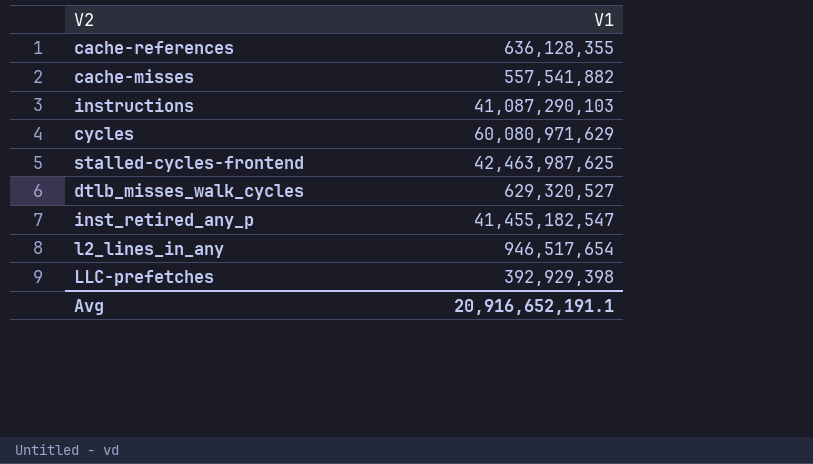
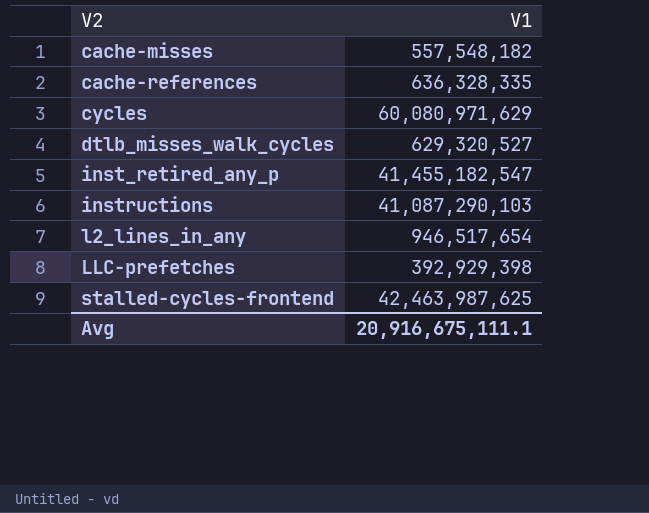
row order: none -> V2 ascending
cache-misses | V1: 557,541,882 -> 557,548,182
cache-references | V1: 636,128,355 -> 636,328,335
Avg | V1: 20,916,652,191.1 -> 20,916,675,111.1

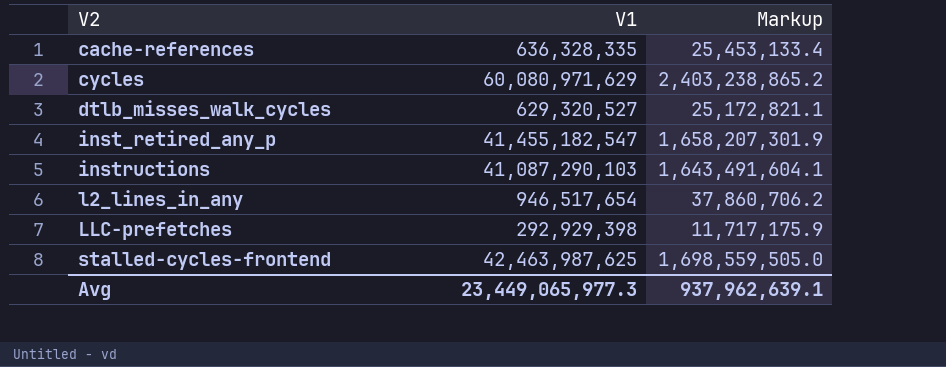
column Markup | formula: none -> [V1] * 0.04
row cache-misses: 557,548,182 -> none
LLC-prefetches | V1: 392,929,398 -> 292,929,398
Avg | V1: 20,916,675,111.1 -> 23,449,065,977.3

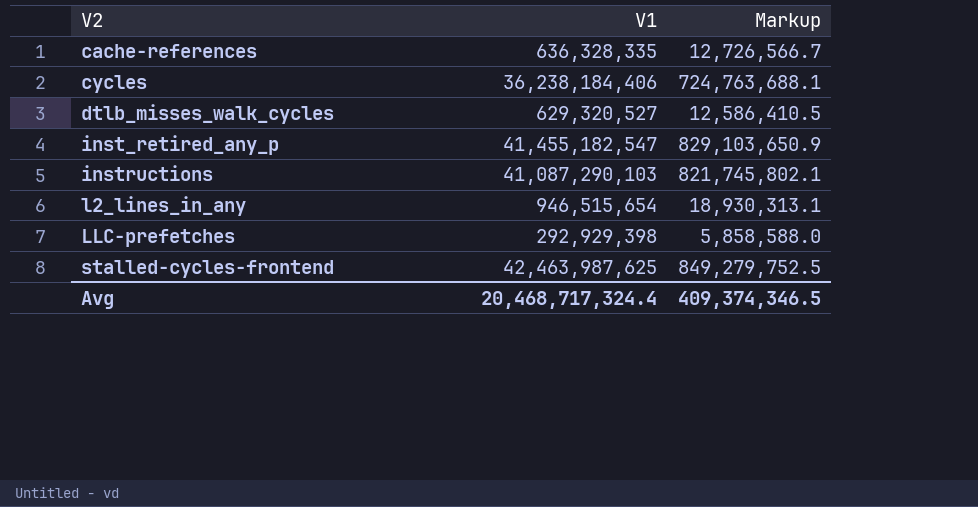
column Markup | formula: [V1] * 0.04 -> [V1] * 0.02
cycles | V1: 60,080,971,629 -> 36,238,184,406
l2_lines_in_any | V1: 946,517,654 -> 946,515,654
Avg | V1: 23,449,065,977.3 -> 20,468,717,324.4
Avg | Markup: 937,962,639.1 -> 409,374,346.5

